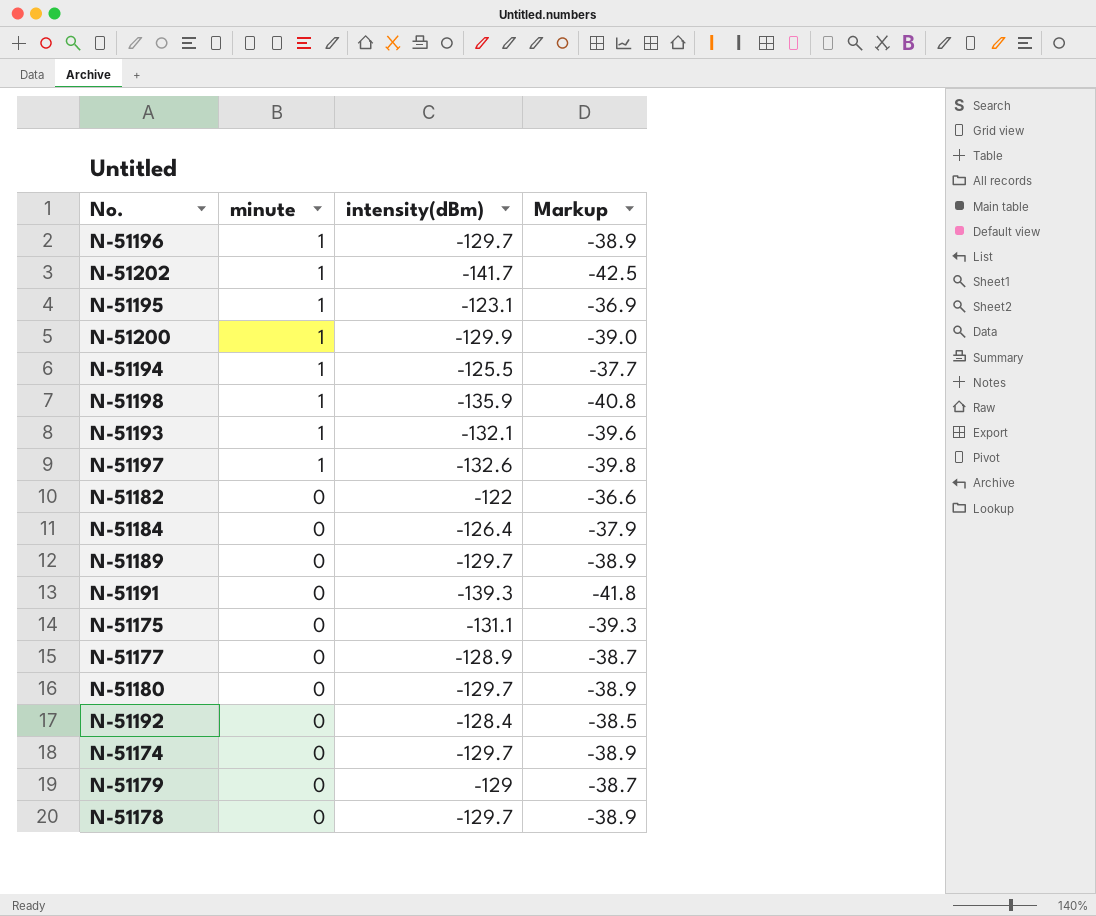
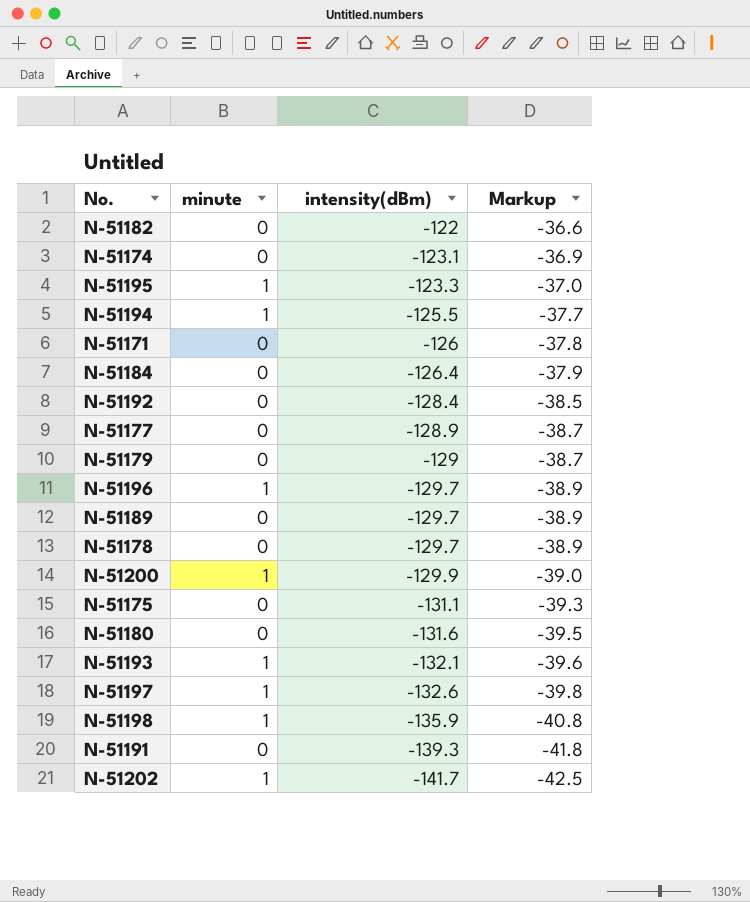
row order: minute descending -> intensity(dBm) descending
N-51174 | intensity(dBm): -129.7 -> -123.1
N-51174 | Markup: -38.9 -> -36.9
N-51195 | intensity(dBm): -123.1 -> -123.3
N-51195 | Markup: -36.9 -> -37.0
row N-51171: none -> 0 | -126 | -37.8
N-51180 | intensity(dBm): -129.7 -> -131.6
N-51180 | Markup: -38.9 -> -39.5

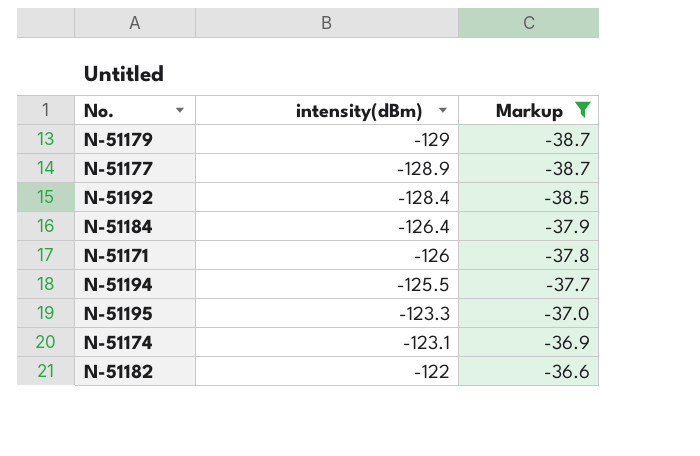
filter: none -> Markup >= -38.7
row order: intensity(dBm) descending -> intensity(dBm) ascending
column minute | position: 2 -> none

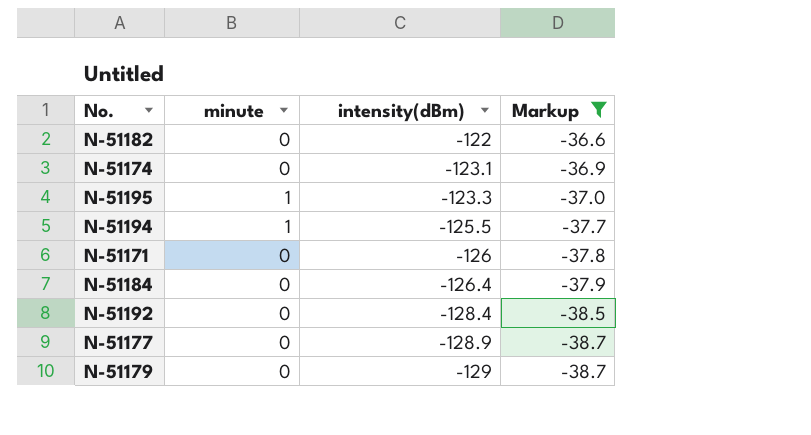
row order: intensity(dBm) ascending -> intensity(dBm) descending
column minute | position: none -> 2

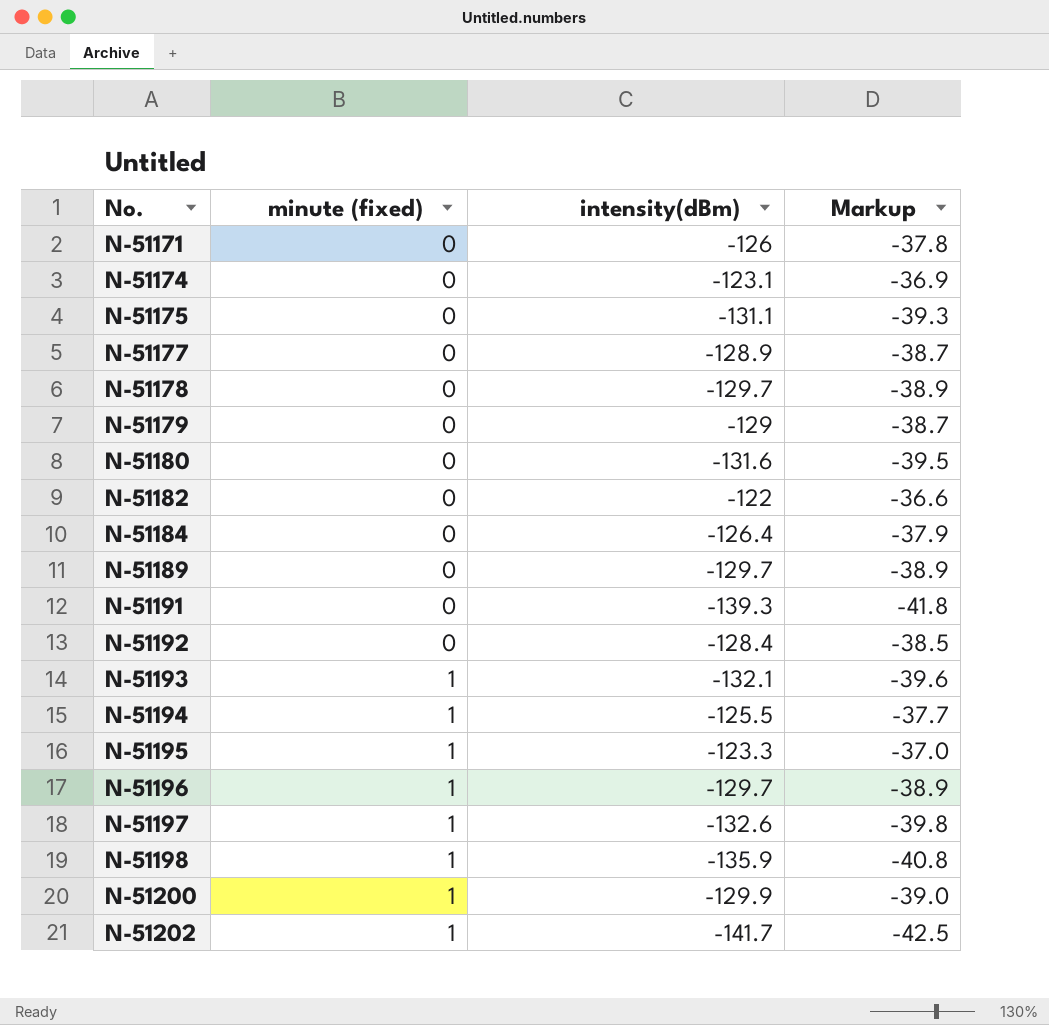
filter: Markup >= -38.7 -> none
row order: intensity(dBm) descending -> No. ascending
column name: minute -> minute (fixed)

